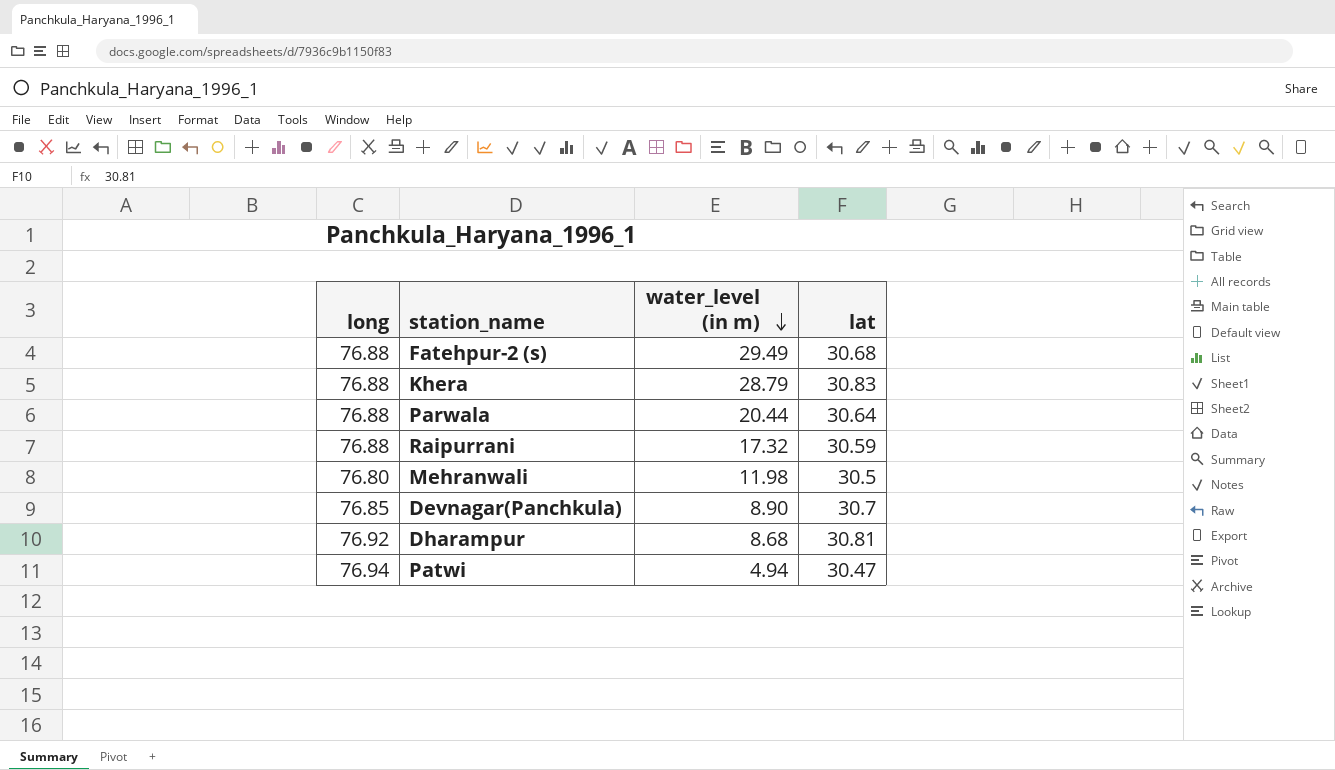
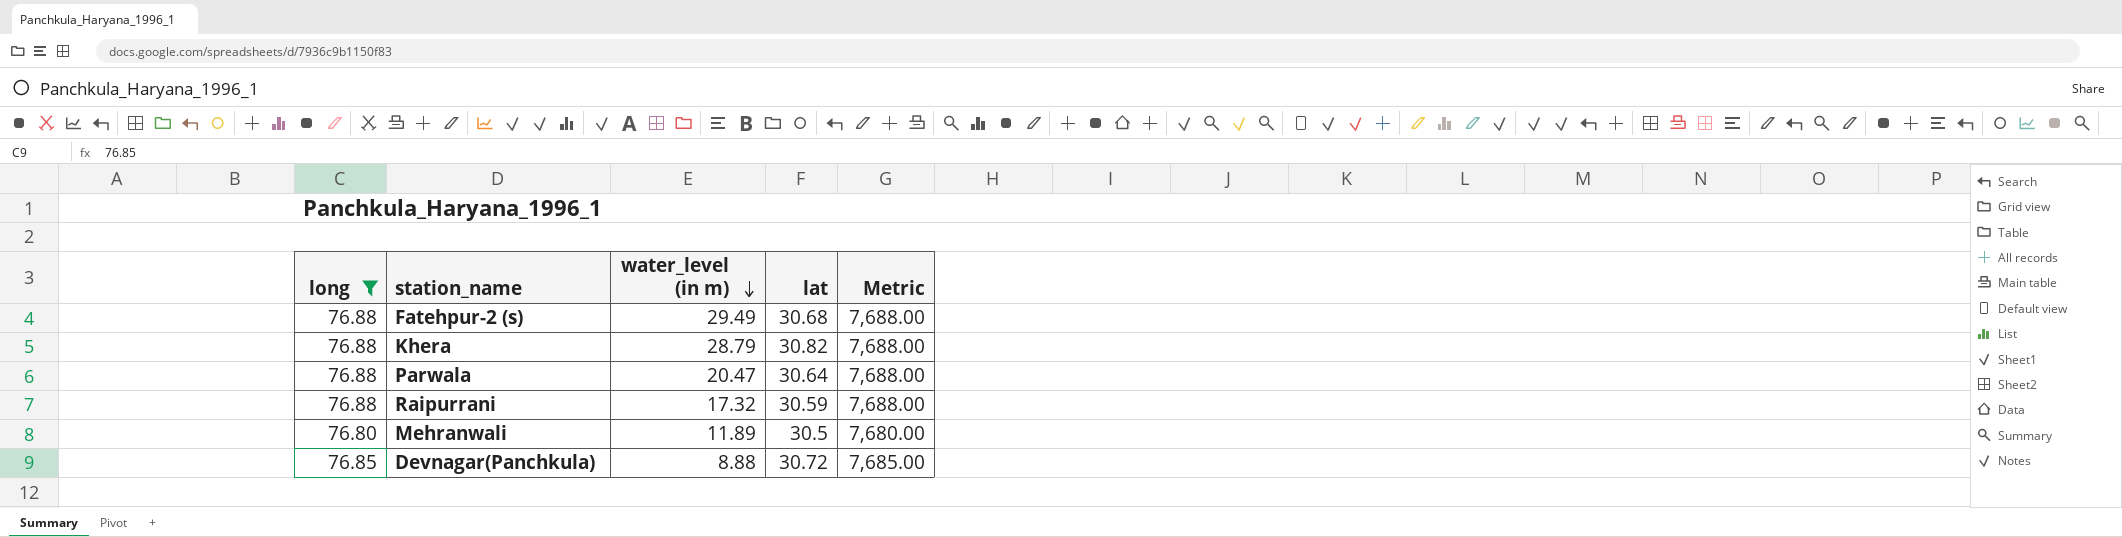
filter: none -> long <= 76.88
column Metric | formula: none -> [long] * 100
Khera | lat: 30.83 -> 30.82
Parwala | water_level (in m): 20.44 -> 20.47
Mehranwali | water_level (in m): 11.98 -> 11.89
Devnagar(Panchkula) | water_level (in m): 8.90 -> 8.88
Devnagar(Panchkula) | lat: 30.7 -> 30.72

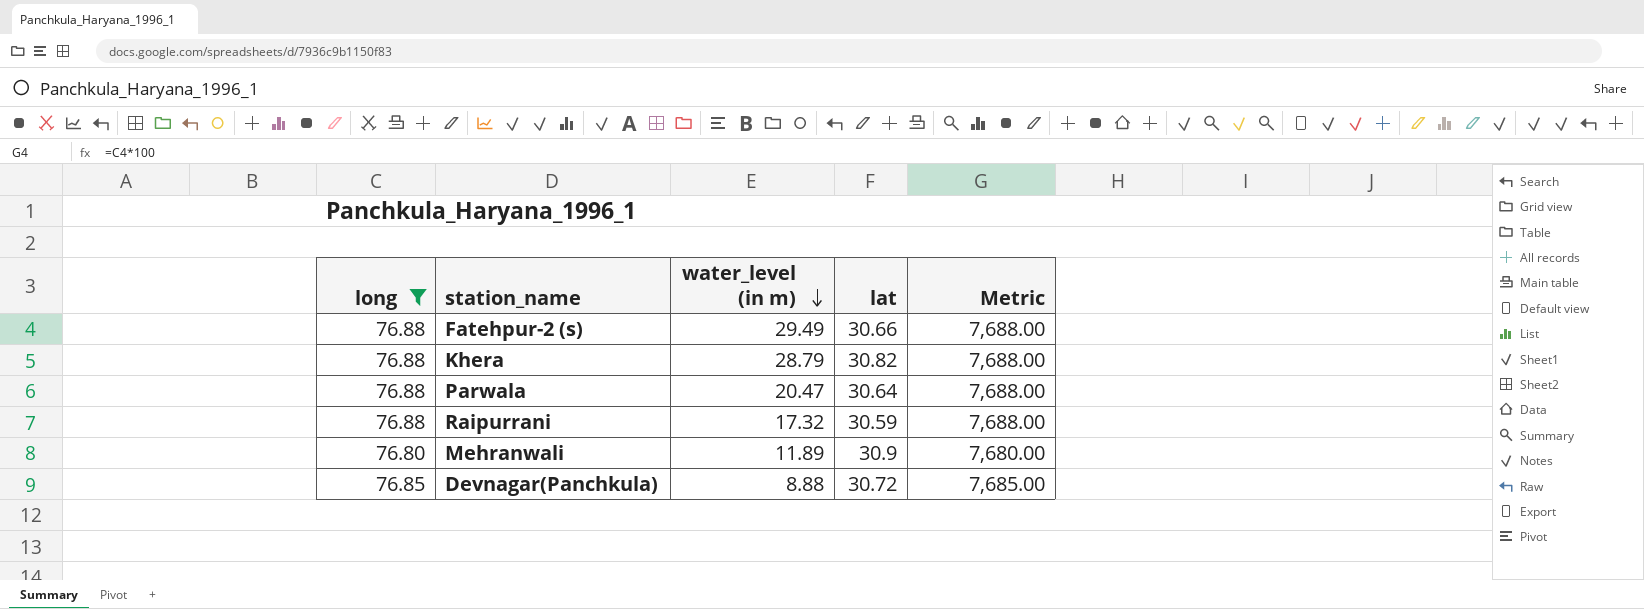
Fatehpur-2 (s) | lat: 30.68 -> 30.66
Mehranwali | lat: 30.5 -> 30.9

